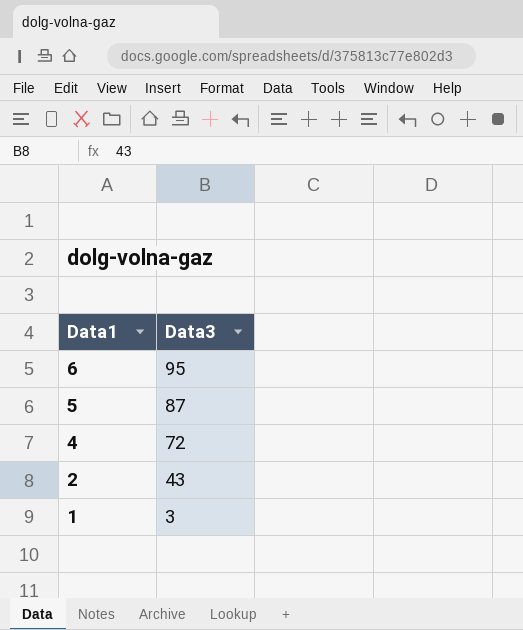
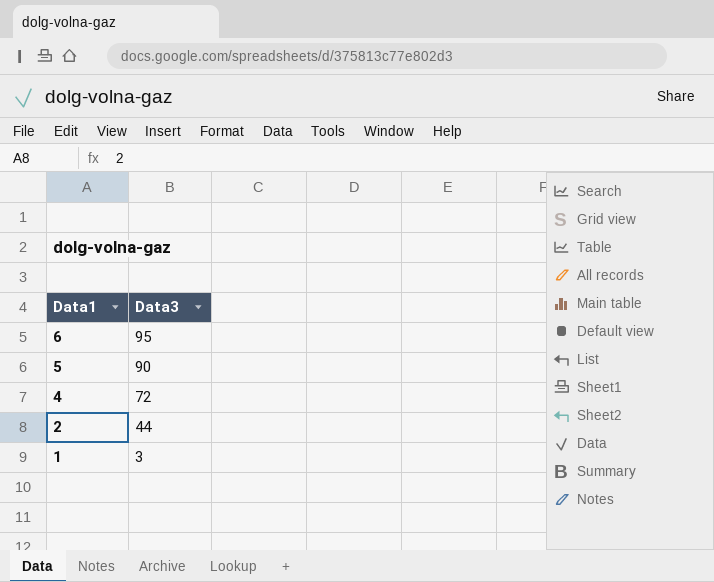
5 | Data3: 87 -> 90
2 | Data3: 43 -> 44

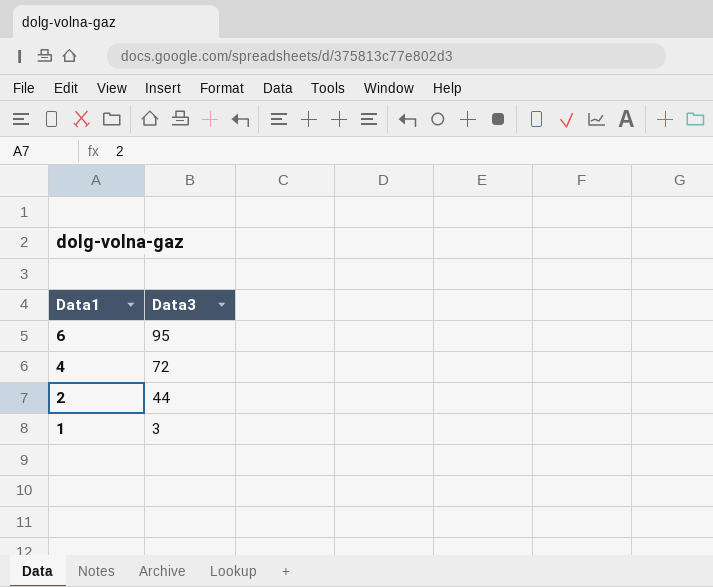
row 5: 90 -> none

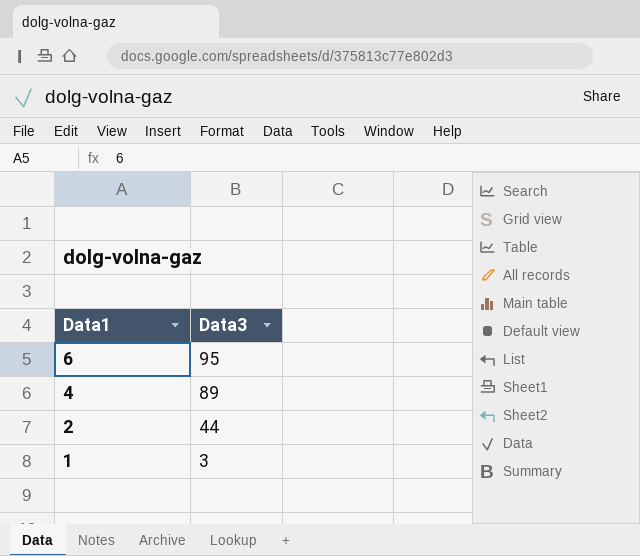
4 | Data3: 72 -> 89

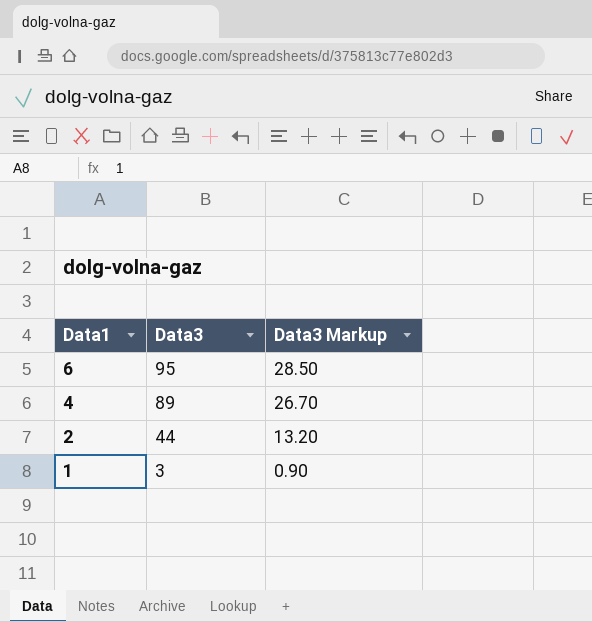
column Data3 Markup | formula: none -> [Data3] * 0.3

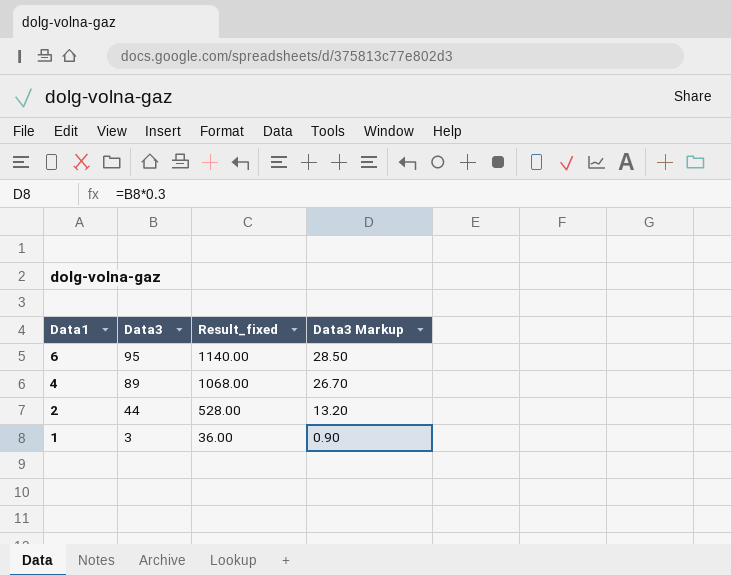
column Result_fixed | formula: none -> [Data3] * 12

